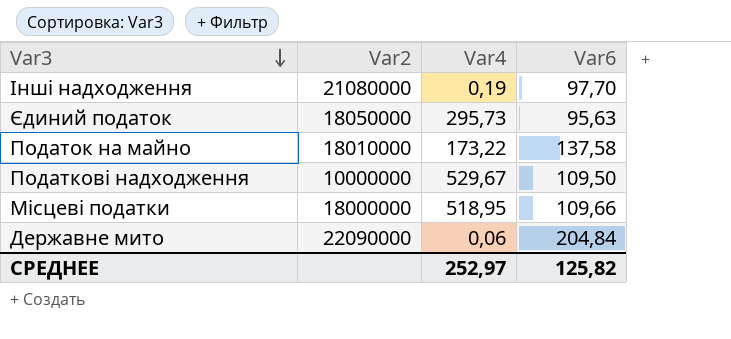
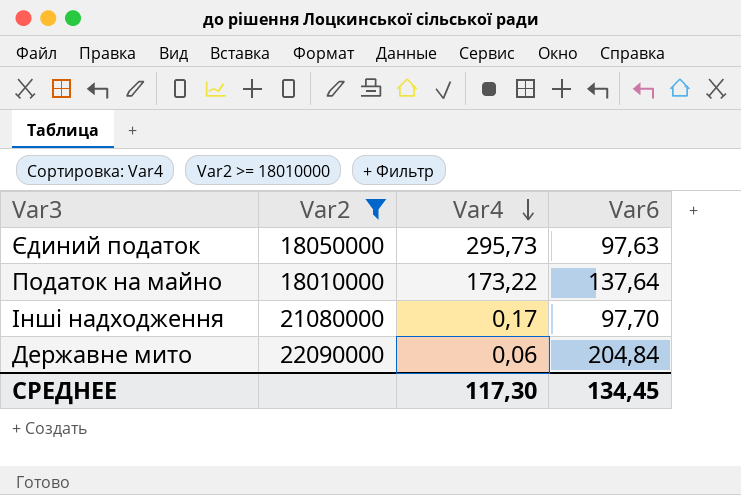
filter: none -> Var2 >= 18010000
row order: Var3 descending -> Var4 descending
Єдиний податок | Var6: 95,63 -> 97,63
Податок на майно | Var6: 137,58 -> 137,64
Інші надходження | Var4: 0,19 -> 0,17
СРЕДНЕЕ | Var4: 252,97 -> 117,30
СРЕДНЕЕ | Var6: 125,82 -> 134,45

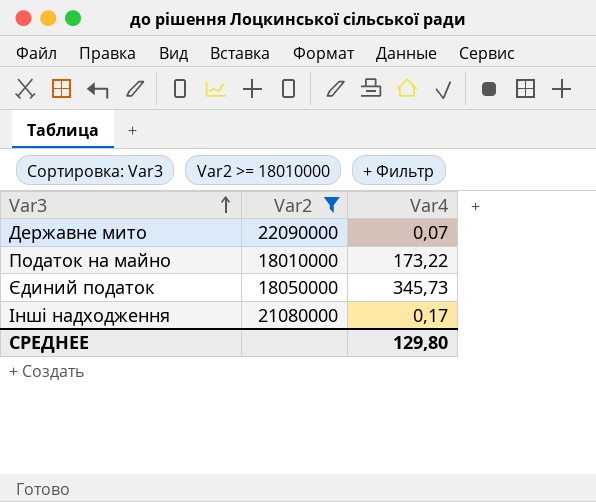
row order: Var4 descending -> Var3 ascending
column Var6 | position: 4 -> none
Державне мито | Var4: 0,06 -> 0,07
Єдиний податок | Var4: 295,73 -> 345,73
СРЕДНЕЕ | Var4: 117,30 -> 129,80

